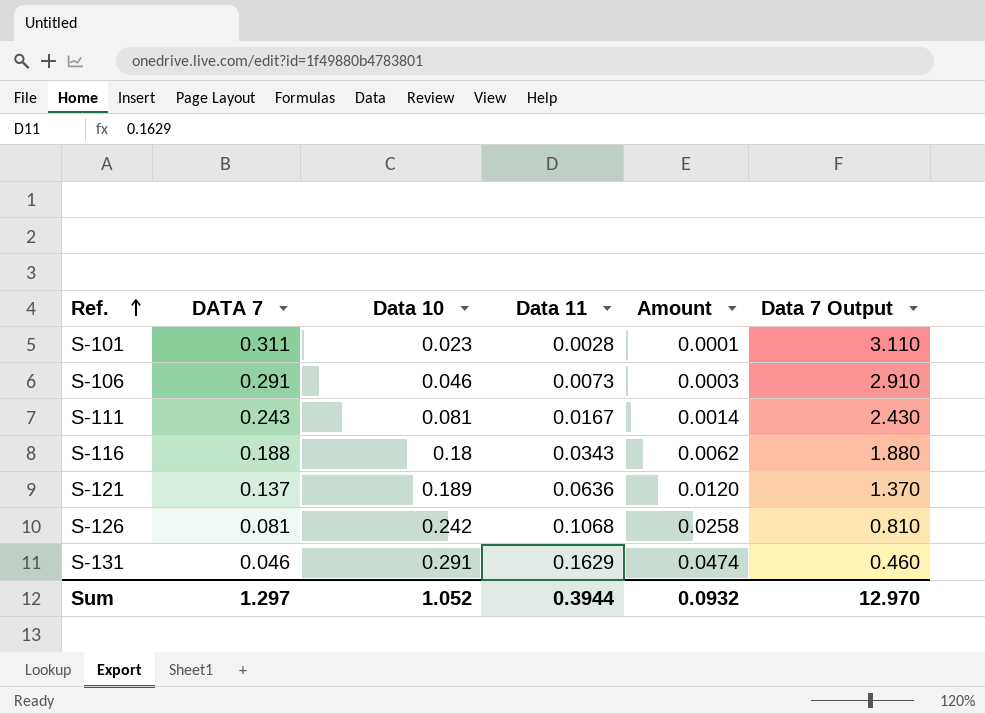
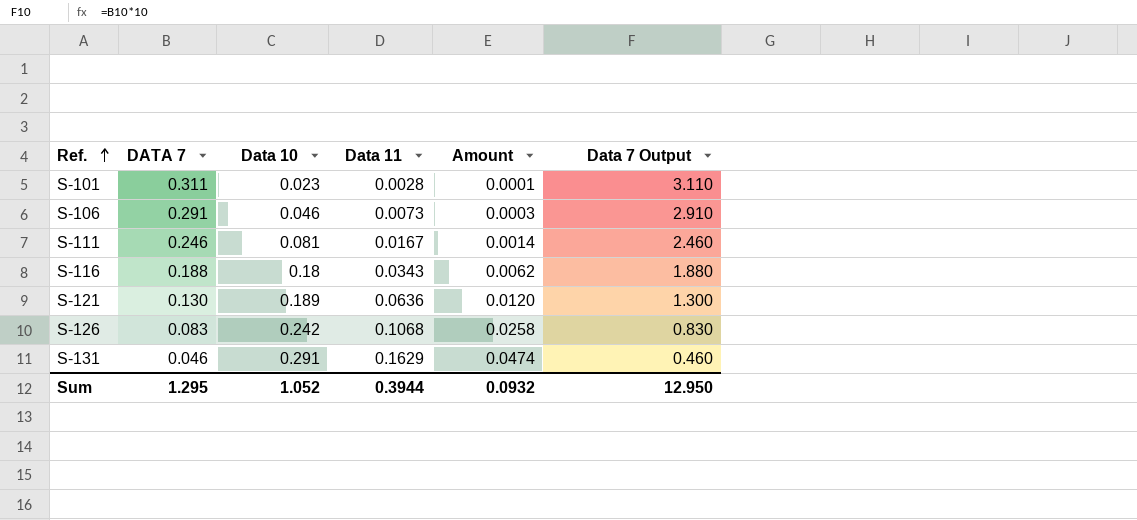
S-111 | DATA 7: 0.243 -> 0.246
S-111 | Data 7 Output: 2.430 -> 2.460
S-121 | DATA 7: 0.137 -> 0.130
S-121 | Data 7 Output: 1.370 -> 1.300
S-126 | DATA 7: 0.081 -> 0.083
S-126 | Data 7 Output: 0.810 -> 0.830
Sum | DATA 7: 1.297 -> 1.295
Sum | Data 7 Output: 12.970 -> 12.950

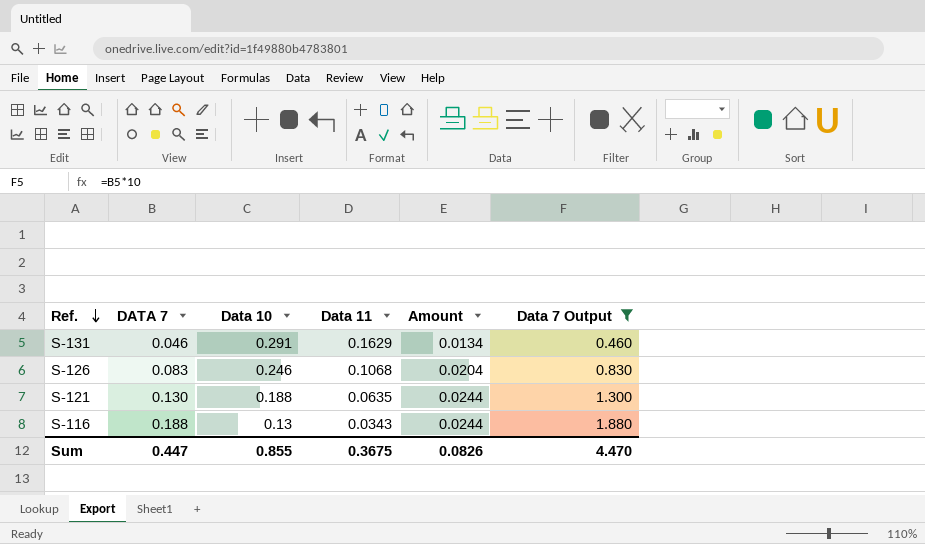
filter: none -> Data 7 Output <= 1.880
row order: Ref. ascending -> Ref. descending
column Amount | formula: [Data 10] * [Data 11] -> [DATA 7] * [Data 10]
S-126 | Data 10: 0.242 -> 0.246
S-121 | Data 10: 0.189 -> 0.188
S-121 | Data 11: 0.0636 -> 0.0635
S-116 | Data 10: 0.18 -> 0.13
Sum | DATA 7: 1.295 -> 0.447
Sum | Data 10: 1.052 -> 0.855
Sum | Data 11: 0.3944 -> 0.3675
Sum | Amount: 0.0932 -> 0.0826
Sum | Data 7 Output: 12.950 -> 4.470

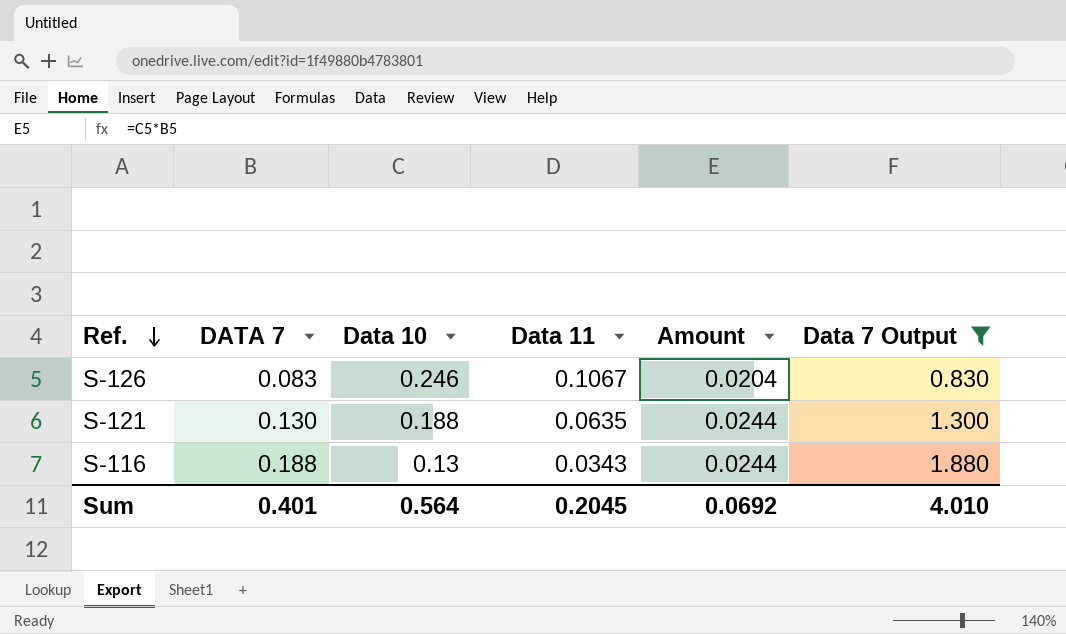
row S-131: 0.046 | 0.291 | 0.1629 | 0.0134 | 0.460 -> none
S-126 | Data 11: 0.1068 -> 0.1067
Sum | DATA 7: 0.447 -> 0.401
Sum | Data 10: 0.855 -> 0.564
Sum | Data 11: 0.3675 -> 0.2045
Sum | Amount: 0.0826 -> 0.0692
Sum | Data 7 Output: 4.470 -> 4.010

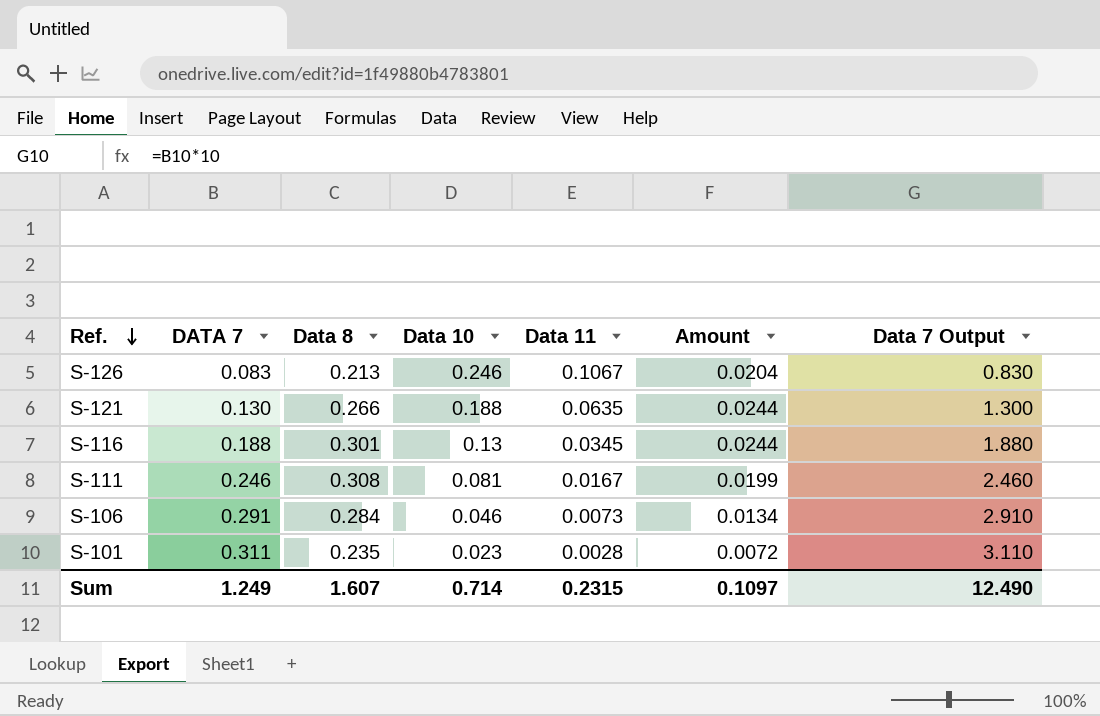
filter: Data 7 Output <= 1.880 -> none
column Data 8 | position: none -> 3
S-116 | Data 11: 0.0343 -> 0.0345
Sum | DATA 7: 0.401 -> 1.249
Sum | Data 10: 0.564 -> 0.714
Sum | Data 11: 0.2045 -> 0.2315
Sum | Amount: 0.0692 -> 0.1097
Sum | Data 7 Output: 4.010 -> 12.490

